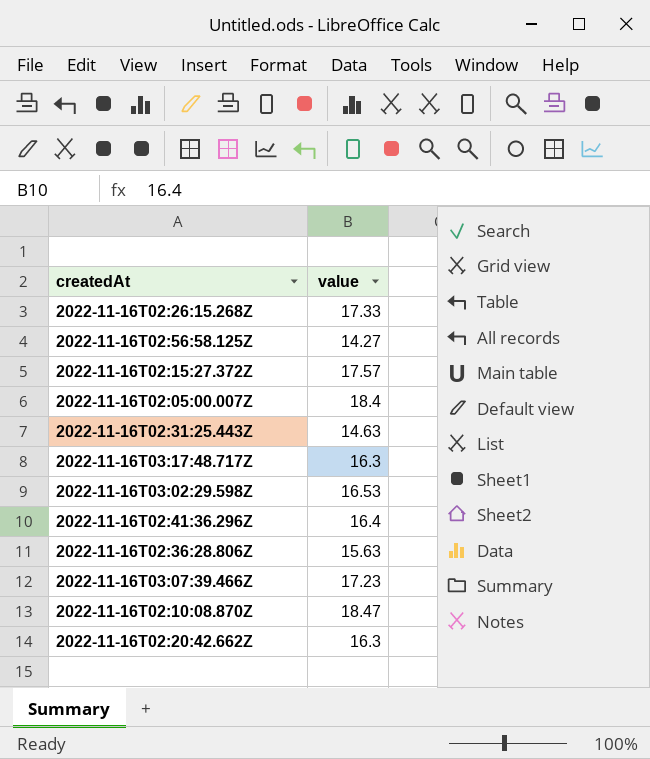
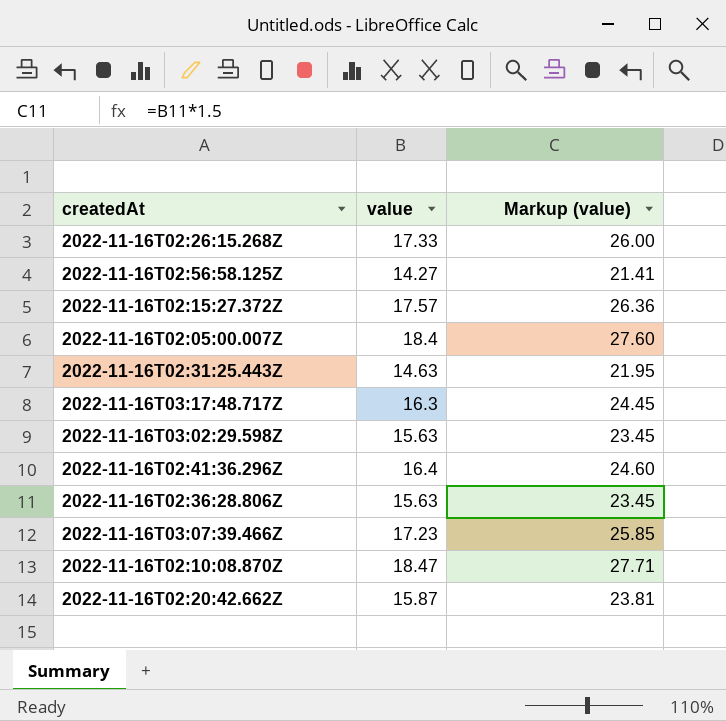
column Markup (value) | formula: none -> [value] * 1.5
2022-11-16T03:02:29.598Z | value: 16.53 -> 15.63
2022-11-16T02:20:42.662Z | value: 16.3 -> 15.87

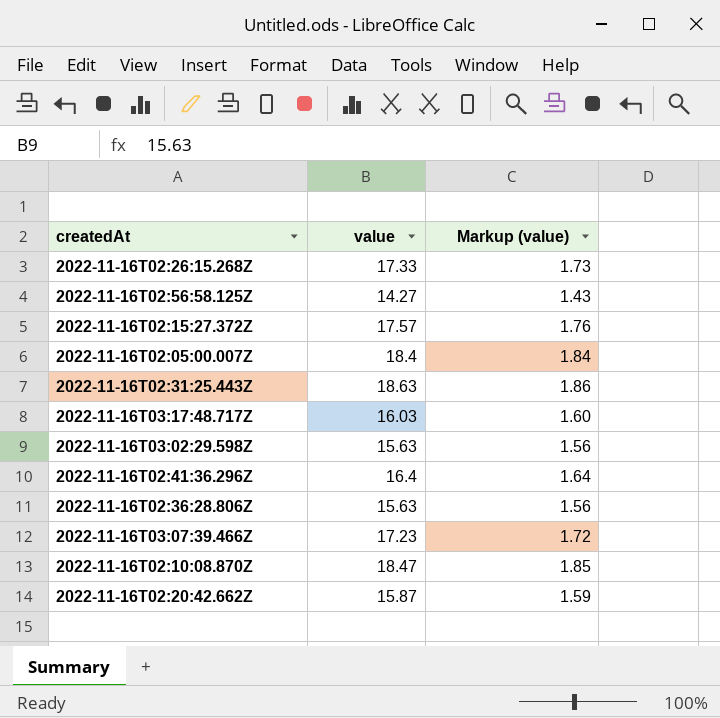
column Markup (value) | formula: [value] * 1.5 -> [value] * 0.1
2022-11-16T02:31:25.443Z | value: 14.63 -> 18.63
2022-11-16T03:17:48.717Z | value: 16.3 -> 16.03

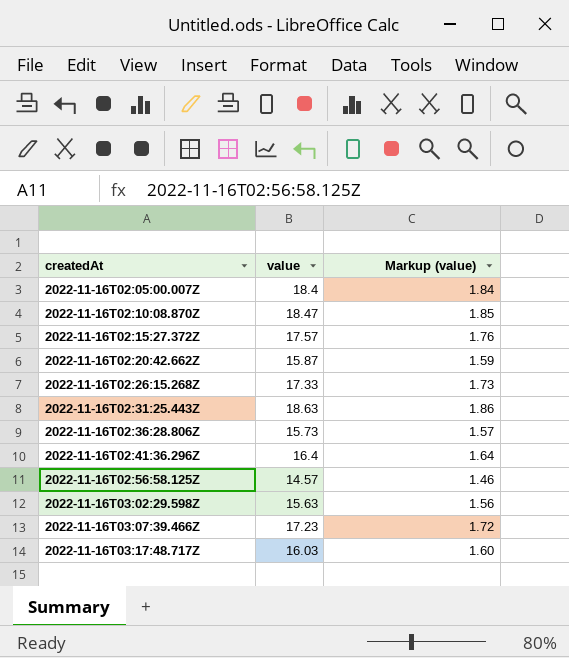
row order: none -> createdAt ascending
2022-11-16T02:36:28.806Z | value: 15.63 -> 15.73
2022-11-16T02:36:28.806Z | Markup (value): 1.56 -> 1.57
2022-11-16T02:56:58.125Z | value: 14.27 -> 14.57
2022-11-16T02:56:58.125Z | Markup (value): 1.43 -> 1.46

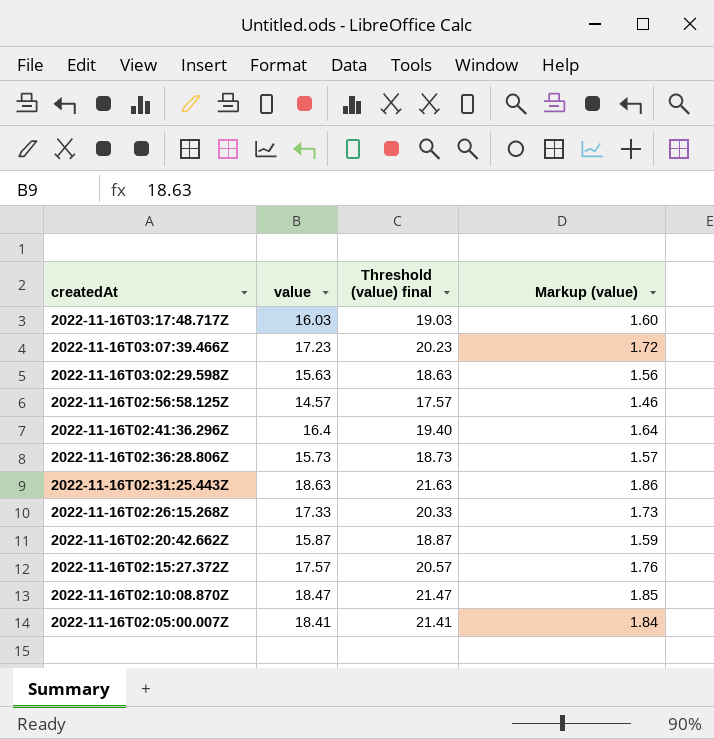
row order: createdAt ascending -> createdAt descending
column Threshold (value) final | formula: none -> [value] + 3
2022-11-16T02:05:00.007Z | value: 18.4 -> 18.41

